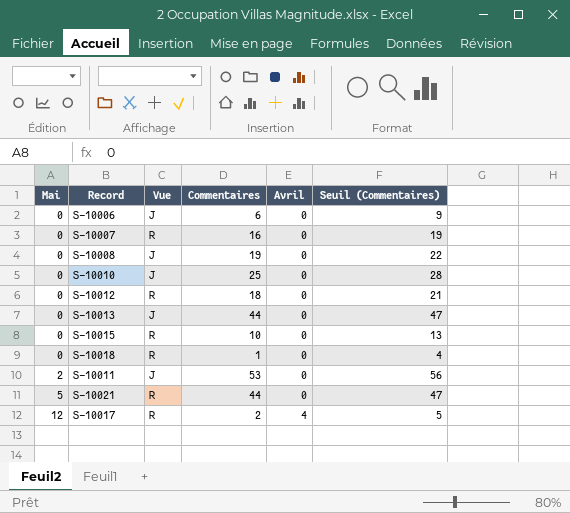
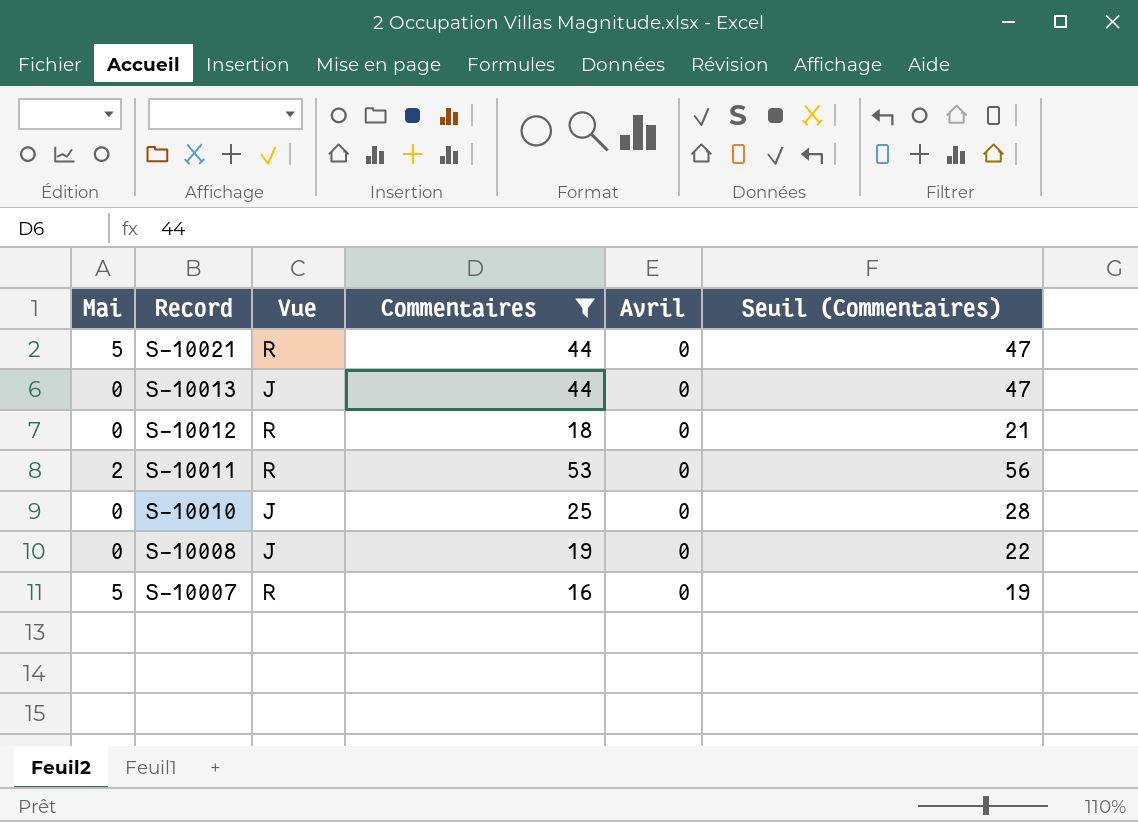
filter: none -> Commentaires >= 16
row order: Mai ascending -> Record descending
S-10011 | Vue: J -> R
S-10007 | Mai: 0 -> 5

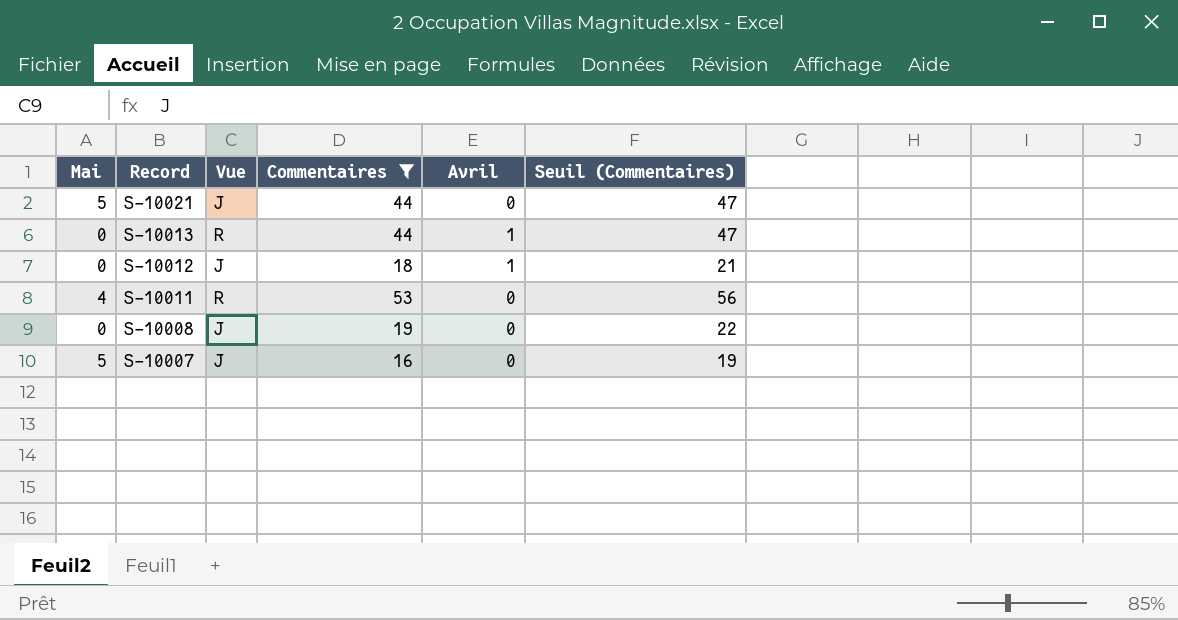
row S-10010: 0 | J | 25 | 0 | 28 -> none
S-10021 | Vue: R -> J
S-10013 | Vue: J -> R
S-10013 | Avril: 0 -> 1
S-10012 | Vue: R -> J
S-10012 | Avril: 0 -> 1
S-10011 | Mai: 2 -> 4
S-10007 | Vue: R -> J

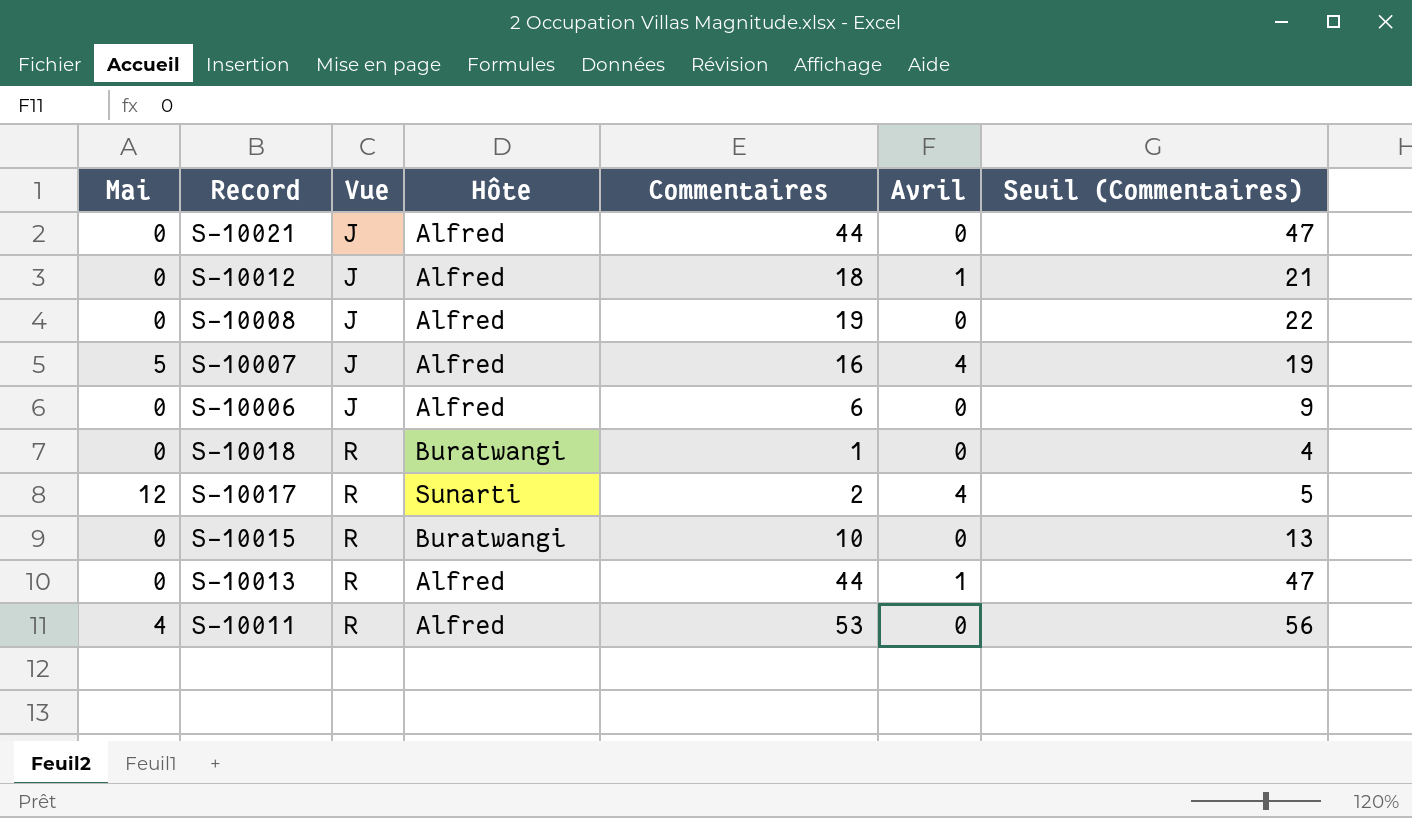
filter: Commentaires >= 16 -> none
row order: Record descending -> Vue ascending
column Hôte | position: none -> 4
S-10021 | Mai: 5 -> 0
S-10007 | Avril: 0 -> 4

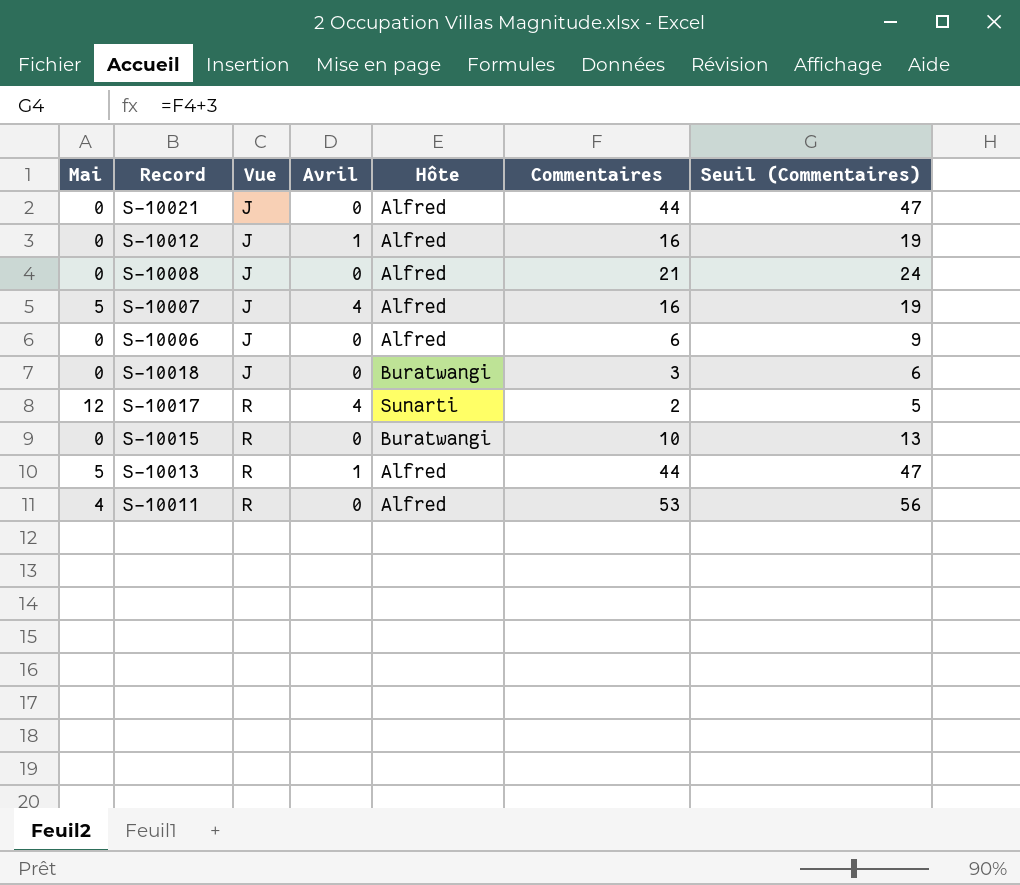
column Avril | position: 6 -> 4
S-10012 | Commentaires: 18 -> 16
S-10012 | Seuil (Commentaires): 21 -> 19
S-10008 | Commentaires: 19 -> 21
S-10008 | Seuil (Commentaires): 22 -> 24
S-10018 | Vue: R -> J
S-10018 | Commentaires: 1 -> 3
S-10018 | Seuil (Commentaires): 4 -> 6
S-10013 | Mai: 0 -> 5

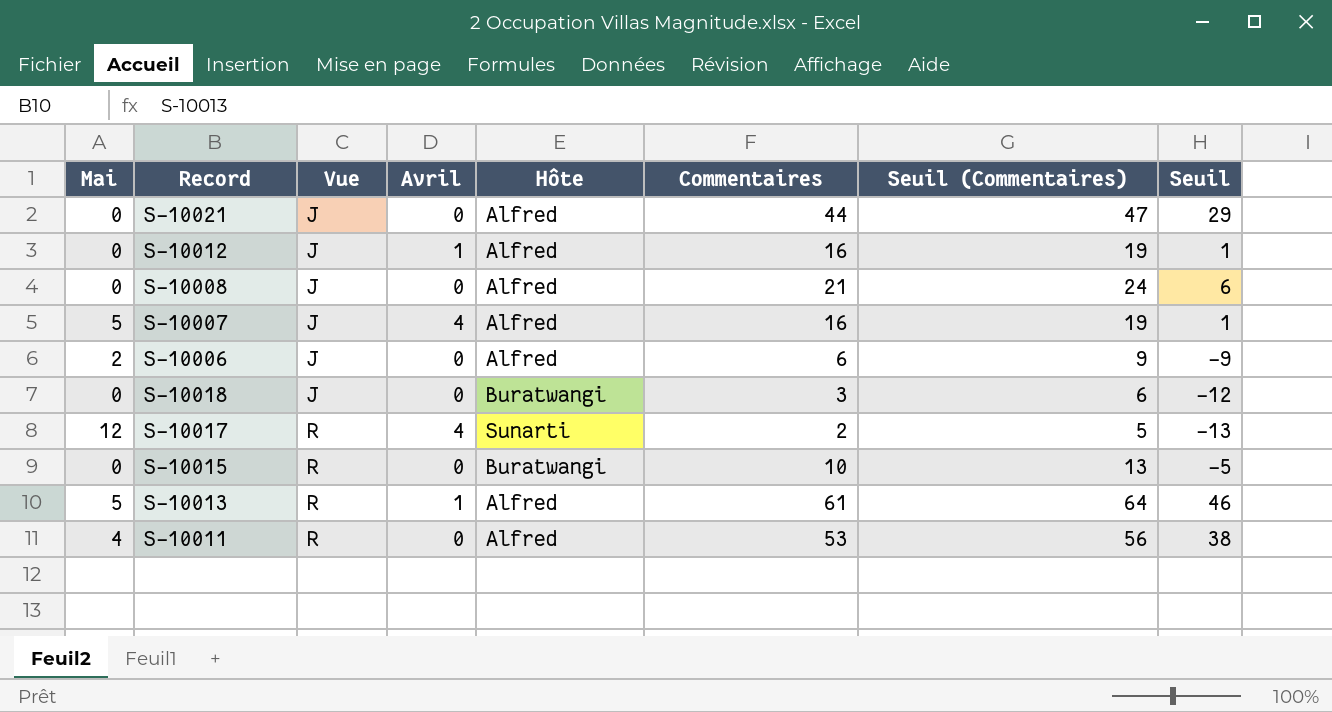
column Seuil | formula: none -> [Commentaires] - 15
S-10006 | Mai: 0 -> 2
S-10013 | Commentaires: 44 -> 61
S-10013 | Seuil (Commentaires): 47 -> 64

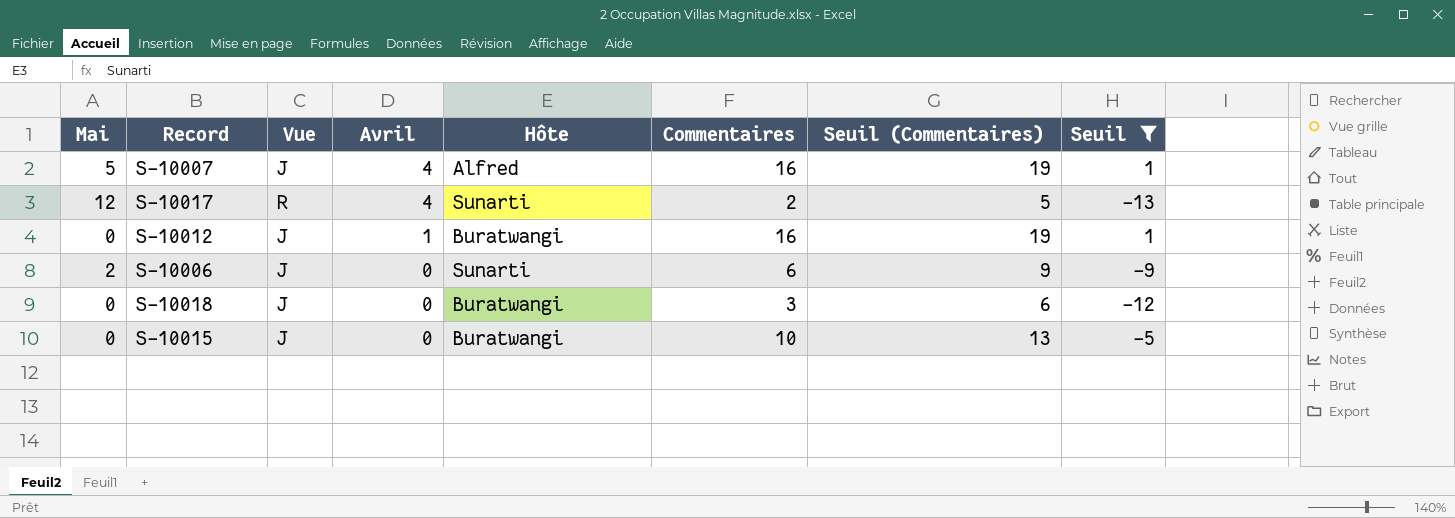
filter: none -> Seuil <= 1
row order: Vue ascending -> Avril descending
S-10012 | Hôte: Alfred -> Buratwangi
S-10006 | Hôte: Alfred -> Sunarti
S-10015 | Vue: R -> J

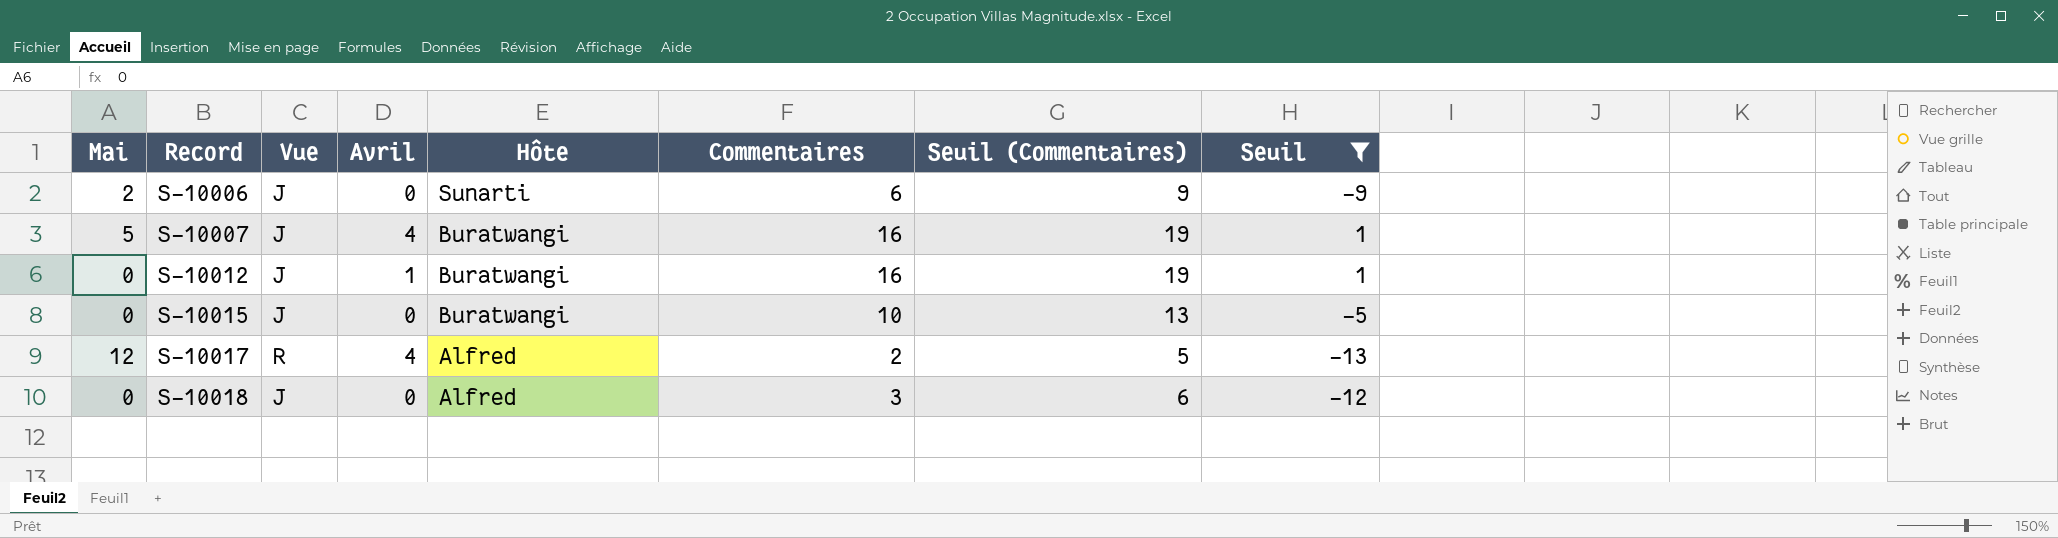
row order: Avril descending -> Record ascending
S-10007 | Hôte: Alfred -> Buratwangi
S-10017 | Hôte: Sunarti -> Alfred
S-10018 | Hôte: Buratwangi -> Alfred

